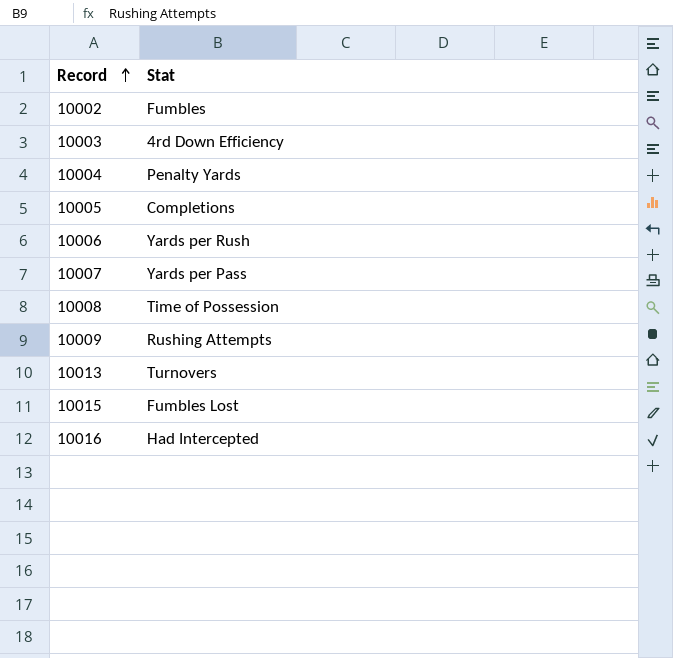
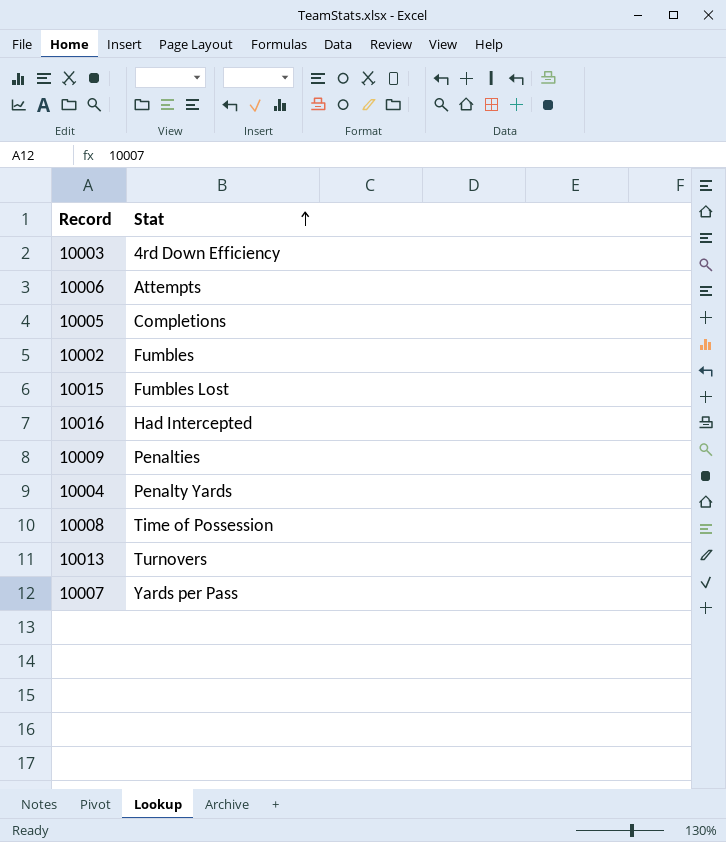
row order: Record ascending -> Stat ascending
10006 | Stat: Yards per Rush -> Attempts
10009 | Stat: Rushing Attempts -> Penalties

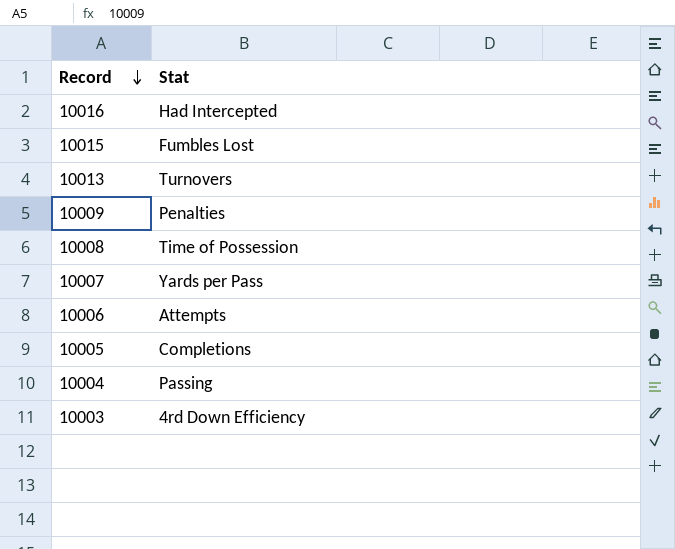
row order: Stat ascending -> Record descending
row 10002: Fumbles -> none
10004 | Stat: Penalty Yards -> Passing

